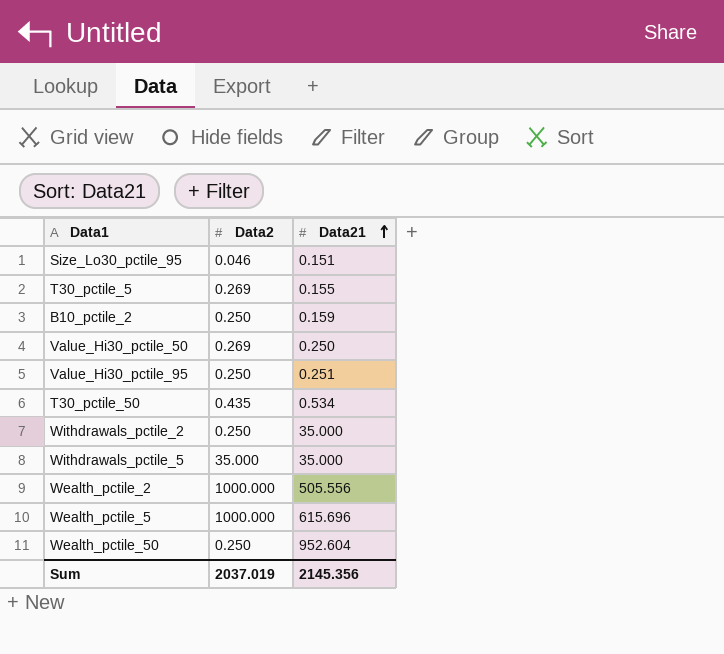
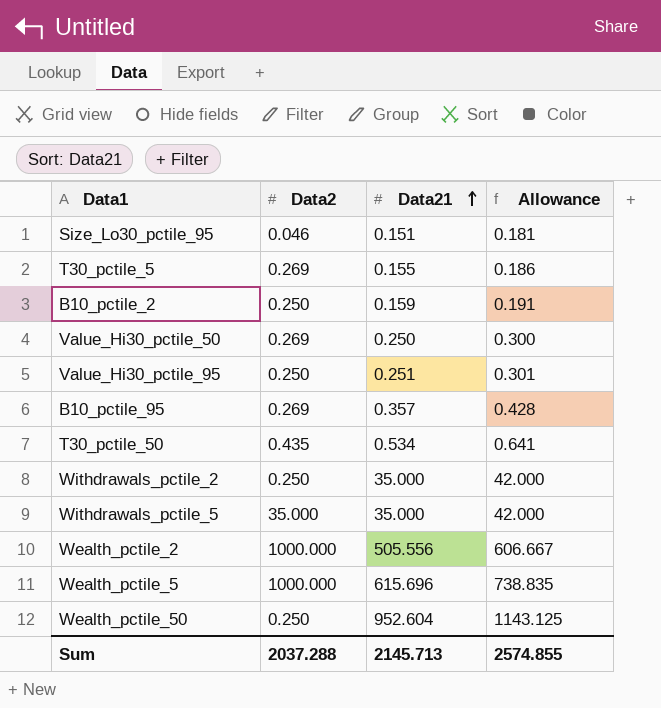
column Allowance | formula: none -> [Data21] * 1.2
row B10_pctile_95: none -> 0.269 | 0.357 | 0.428
Sum | Data2: 2037.019 -> 2037.288
Sum | Data21: 2145.356 -> 2145.713

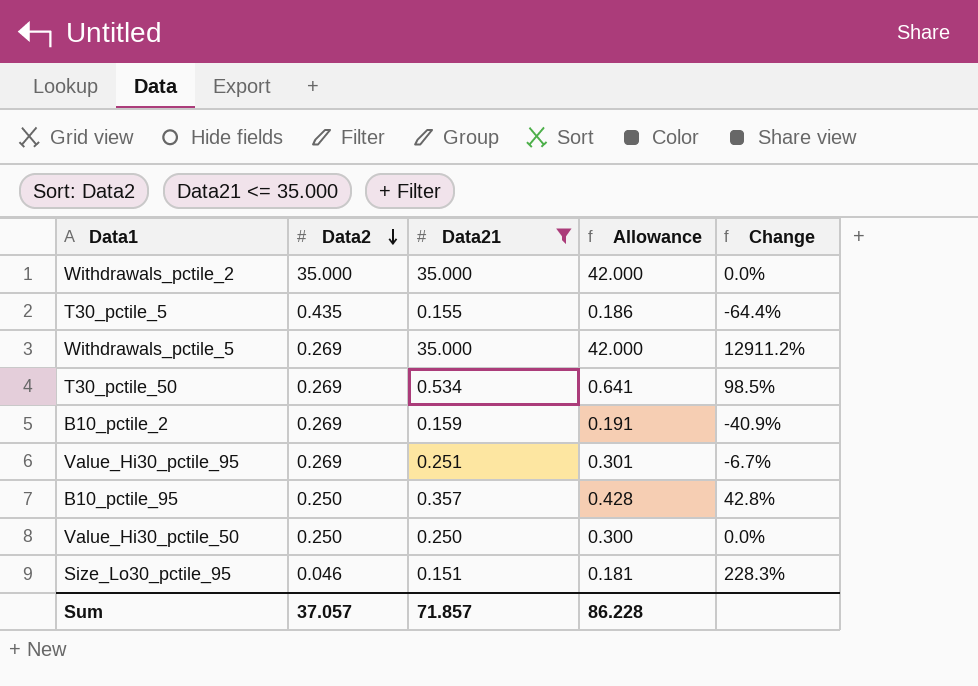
filter: none -> Data21 <= 35.000
row order: Data21 ascending -> Data2 descending
column Change | formula: none -> ([Data21] - [Data2]) / [Data2]
Withdrawals_pctile_2 | Data2: 0.250 -> 35.000
T30_pctile_5 | Data2: 0.269 -> 0.435
Withdrawals_pctile_5 | Data2: 35.000 -> 0.269
T30_pctile_50 | Data2: 0.435 -> 0.269
B10_pctile_2 | Data2: 0.250 -> 0.269
Value_Hi30_pctile_95 | Data2: 0.250 -> 0.269
B10_pctile_95 | Data2: 0.269 -> 0.250
Value_Hi30_pctile_50 | Data2: 0.269 -> 0.250
Sum | Data2: 2037.288 -> 37.057
Sum | Data21: 2145.713 -> 71.857
Sum | Allowance: 2574.855 -> 86.228

